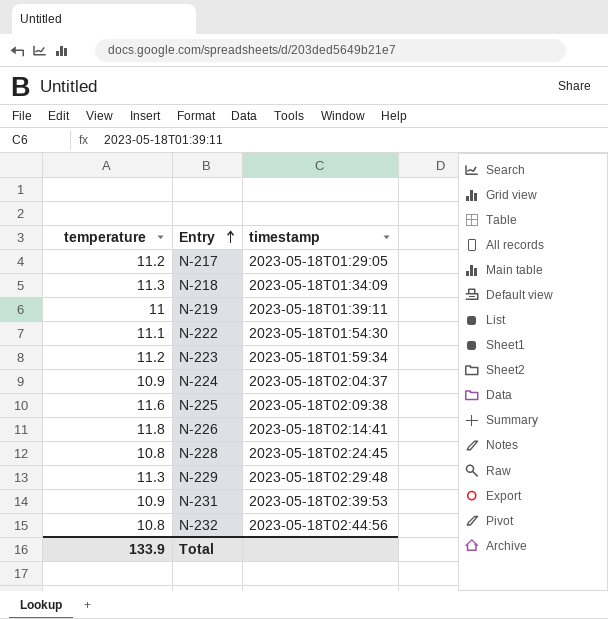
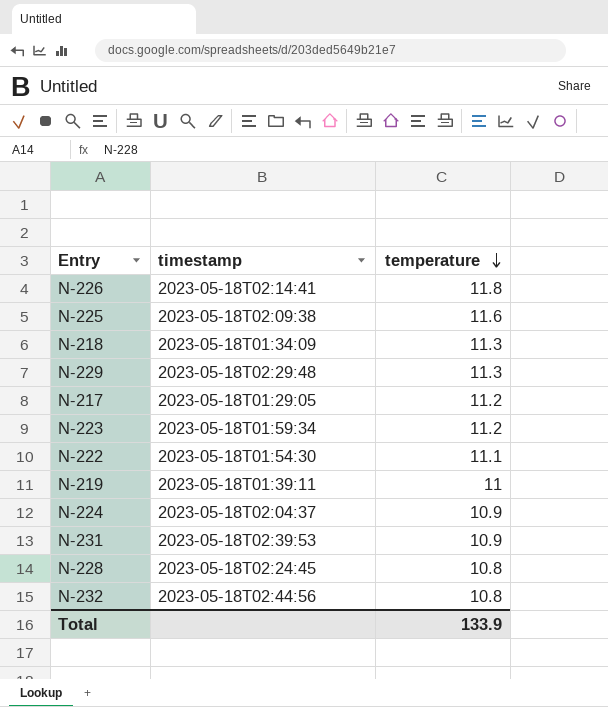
row order: Entry ascending -> temperature descending
column temperature | position: 1 -> 3

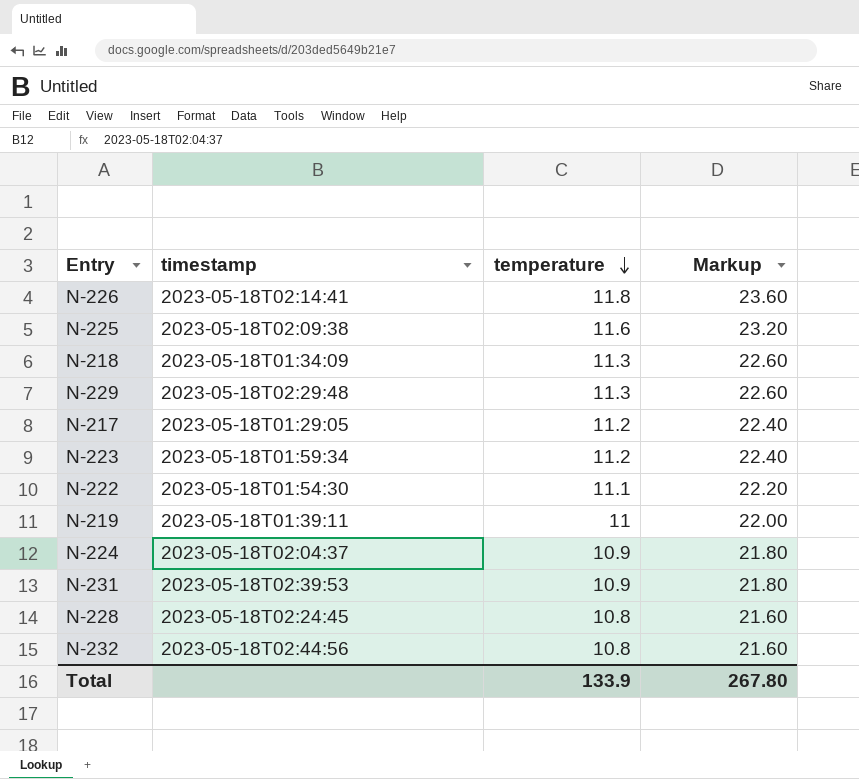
column Markup | formula: none -> [temperature] * 2

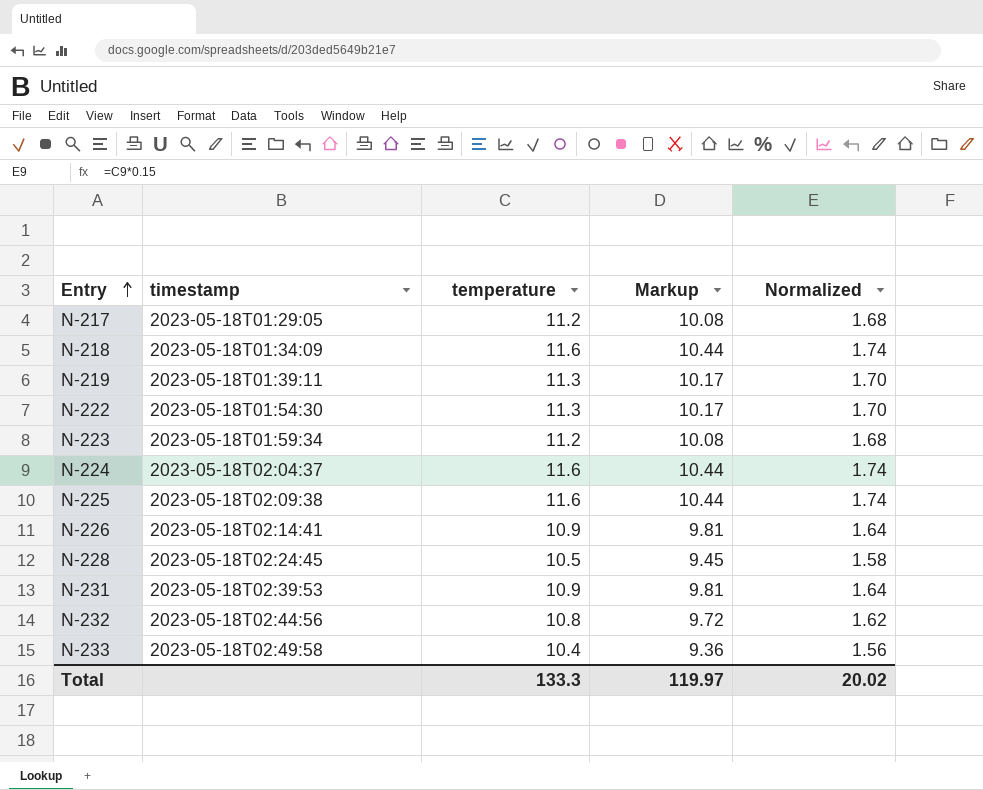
row order: temperature descending -> Entry ascending
column Markup | formula: [temperature] * 2 -> [temperature] * 0.9
column Normalized | formula: none -> [temperature] * 0.15
row N-229: 2023-05-18T02:29:48 | 11.3 | 22.60 -> none
N-218 | temperature: 11.3 -> 11.6
N-219 | temperature: 11 -> 11.3
N-222 | temperature: 11.1 -> 11.3
N-224 | temperature: 10.9 -> 11.6
N-226 | temperature: 11.8 -> 10.9
N-228 | temperature: 10.8 -> 10.5
row N-233: none -> 2023-05-18T02:49:58 | 10.4 | 9.36 | 1.56
Total | temperature: 133.9 -> 133.3
Total | Markup: 267.80 -> 119.97

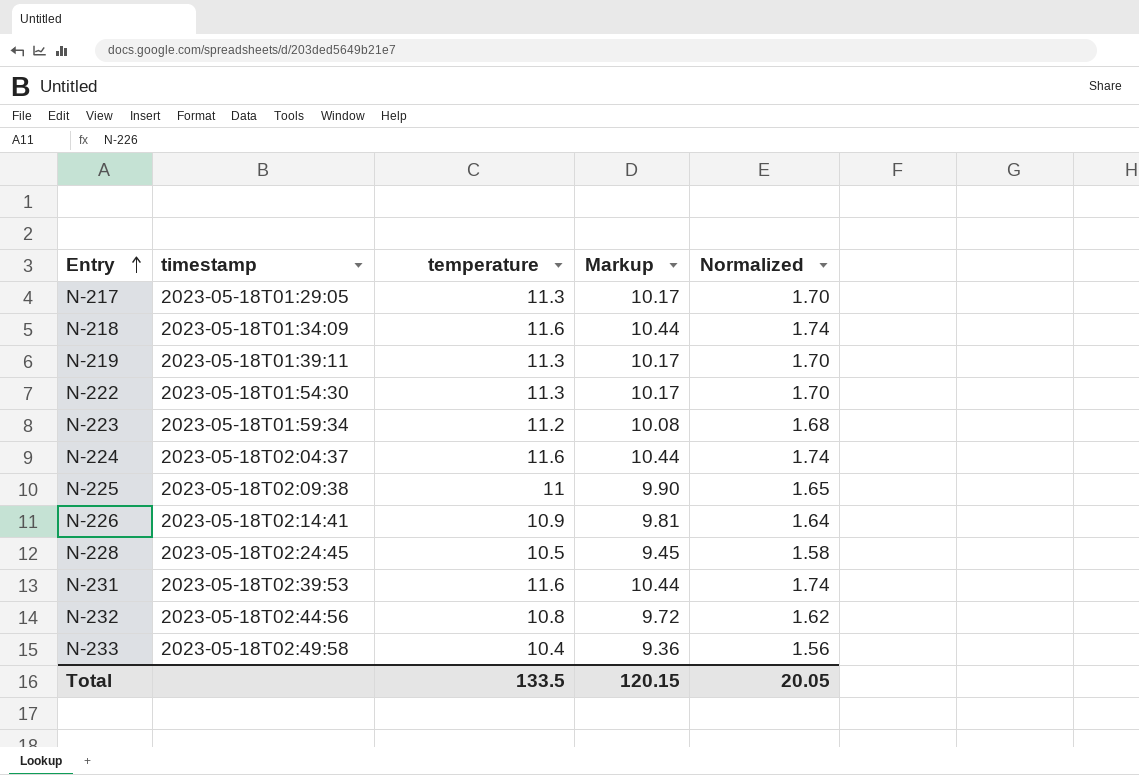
N-217 | temperature: 11.2 -> 11.3
N-217 | Markup: 10.08 -> 10.17
N-217 | Normalized: 1.68 -> 1.70
N-225 | temperature: 11.6 -> 11
N-225 | Markup: 10.44 -> 9.90
N-225 | Normalized: 1.74 -> 1.65
N-231 | temperature: 10.9 -> 11.6
N-231 | Markup: 9.81 -> 10.44
N-231 | Normalized: 1.64 -> 1.74
Total | temperature: 133.3 -> 133.5
Total | Markup: 119.97 -> 120.15
Total | Normalized: 20.02 -> 20.05

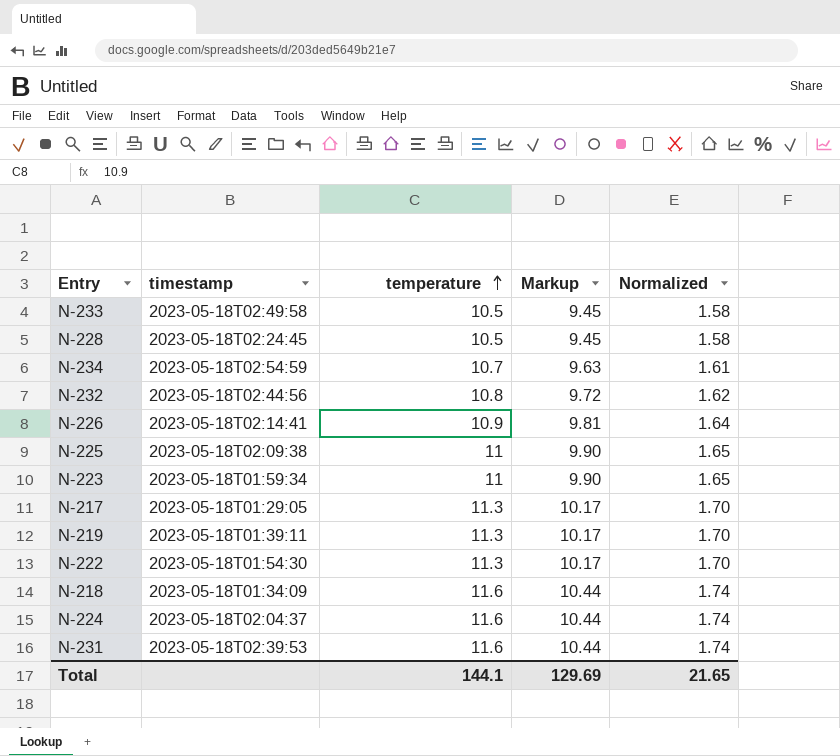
row order: Entry ascending -> temperature ascending
N-233 | temperature: 10.4 -> 10.5
N-233 | Markup: 9.36 -> 9.45
N-233 | Normalized: 1.56 -> 1.58
row N-234: none -> 2023-05-18T02:54:59 | 10.7 | 9.63 | 1.61
N-223 | temperature: 11.2 -> 11
N-223 | Markup: 10.08 -> 9.90
N-223 | Normalized: 1.68 -> 1.65
Total | temperature: 133.5 -> 144.1
Total | Markup: 120.15 -> 129.69
Total | Normalized: 20.05 -> 21.65

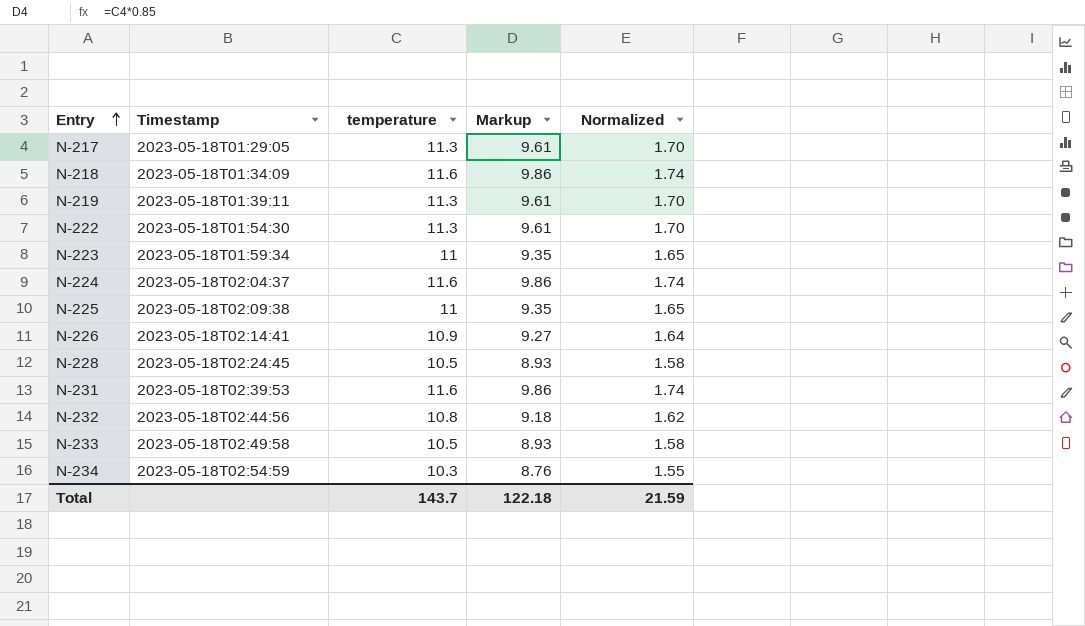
row order: temperature ascending -> Entry ascending
column name: timestamp -> Timestamp
column Markup | formula: [temperature] * 0.9 -> [temperature] * 0.85
N-234 | temperature: 10.7 -> 10.3
N-234 | Normalized: 1.61 -> 1.55
Total | temperature: 144.1 -> 143.7
Total | Markup: 129.69 -> 122.18
Total | Normalized: 21.65 -> 21.59

